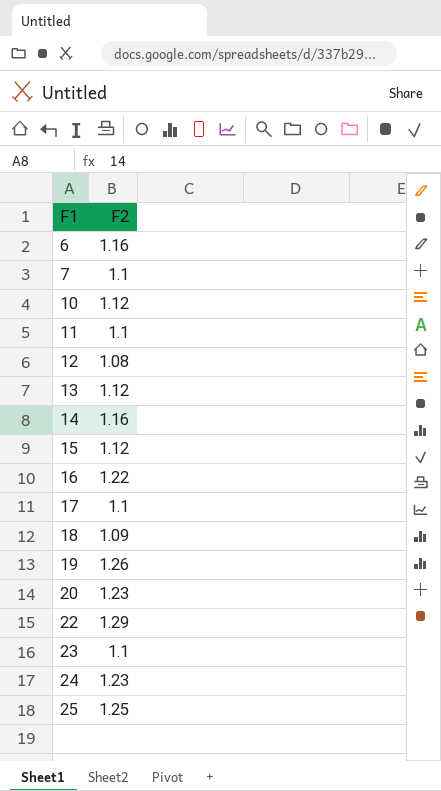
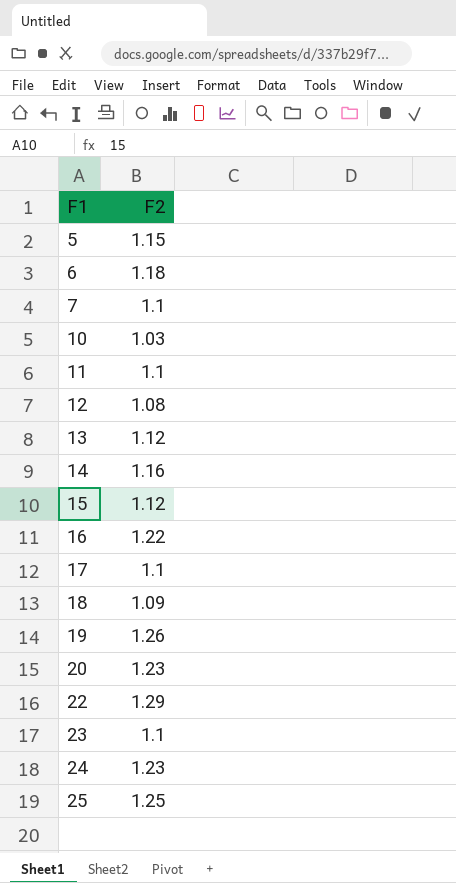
row 5: none -> 1.15
6 | F2: 1.16 -> 1.18
10 | F2: 1.12 -> 1.03

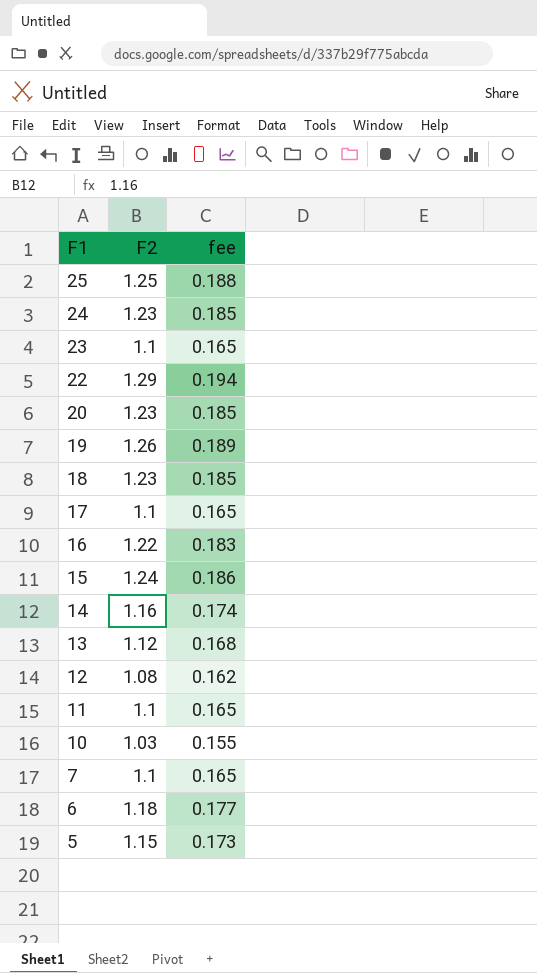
row order: F1 ascending -> F1 descending
column fee | formula: none -> [F2] * 0.15
18 | F2: 1.09 -> 1.23
15 | F2: 1.12 -> 1.24

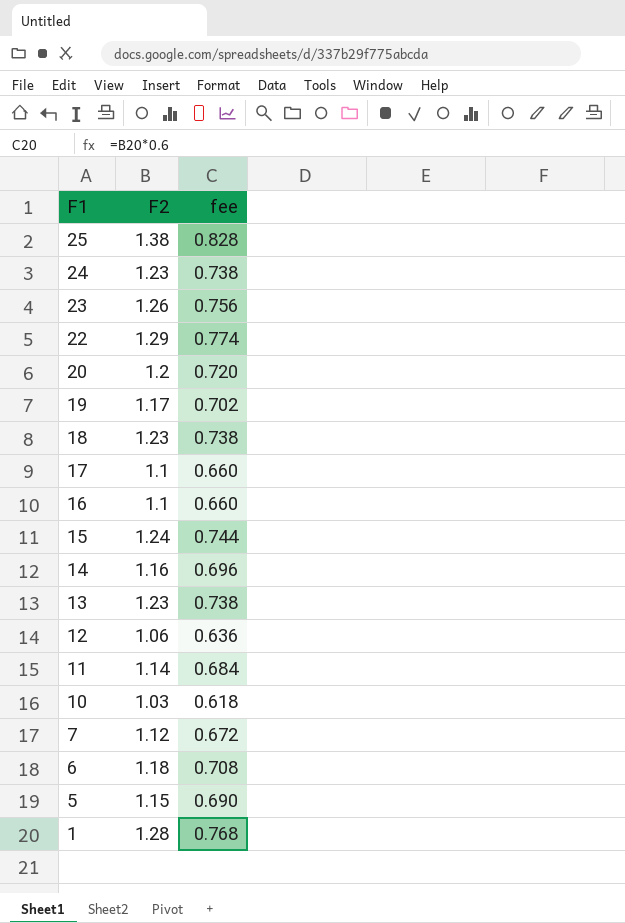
column fee | formula: [F2] * 0.15 -> [F2] * 0.6
25 | F2: 1.25 -> 1.38
23 | F2: 1.1 -> 1.26
20 | F2: 1.23 -> 1.2
19 | F2: 1.26 -> 1.17
16 | F2: 1.22 -> 1.1
13 | F2: 1.12 -> 1.23
12 | F2: 1.08 -> 1.06
11 | F2: 1.1 -> 1.14
7 | F2: 1.1 -> 1.12
row 1: none -> 1.28 | 0.768

